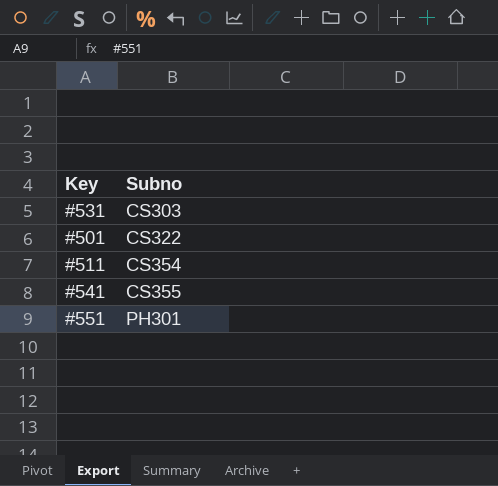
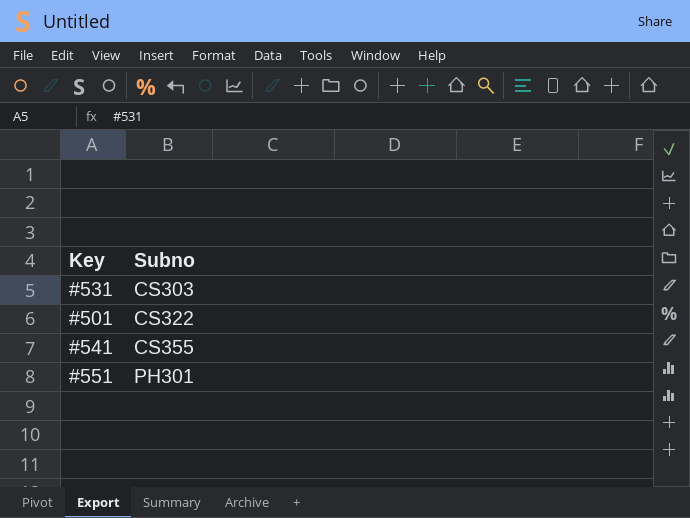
row #511: CS354 -> none

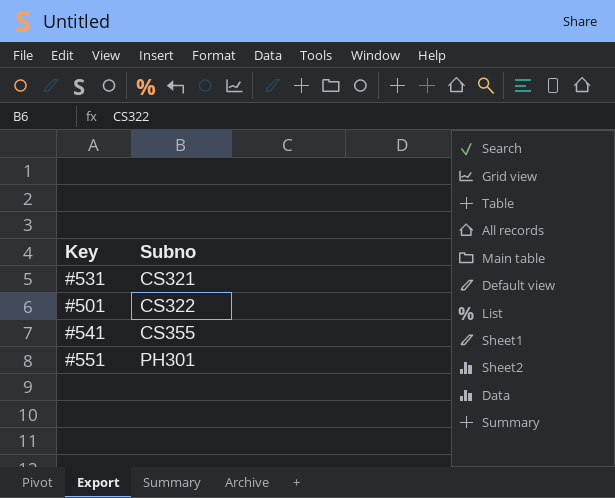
#531 | Subno: CS303 -> CS321

